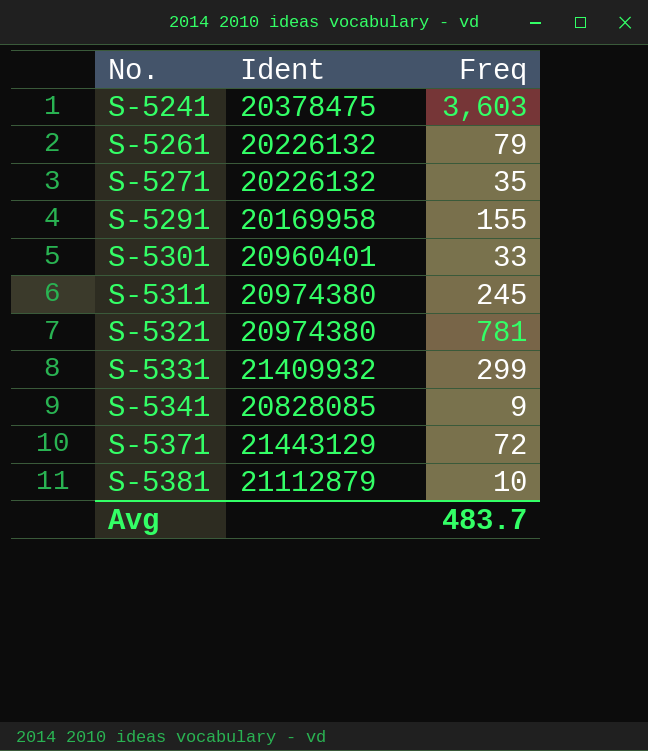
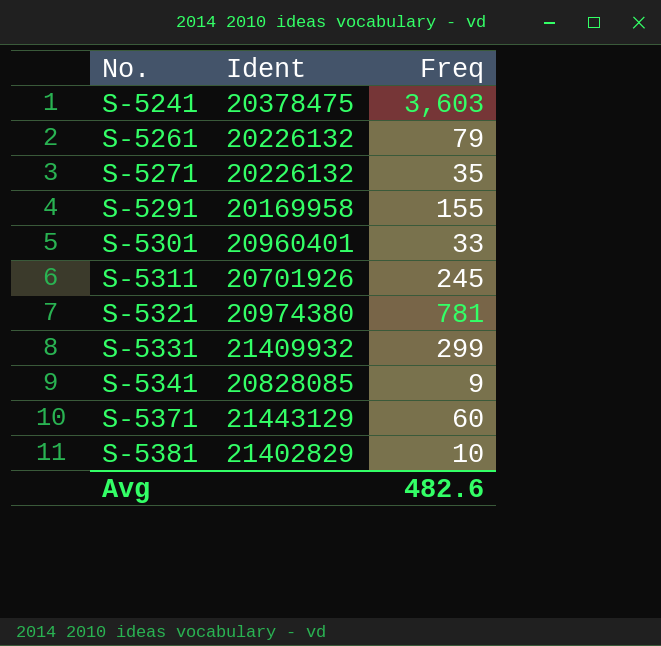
S-5311 | Ident: 20974380 -> 20701926
S-5371 | Freq: 72 -> 60
S-5381 | Ident: 21112879 -> 21402829
Avg | Freq: 483.7 -> 482.6

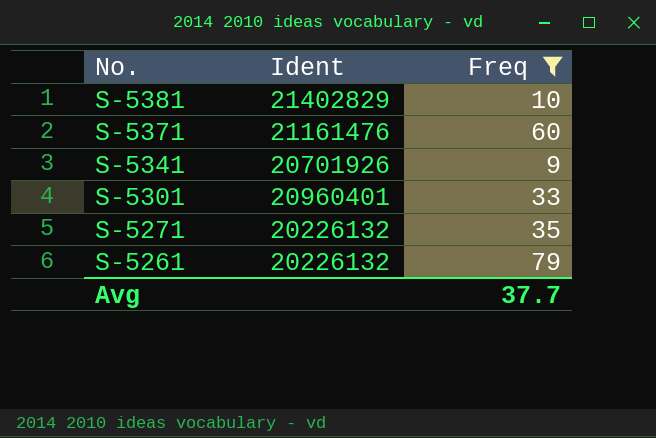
filter: none -> Freq <= 79
row order: No. ascending -> No. descending
S-5371 | Ident: 21443129 -> 21161476
S-5341 | Ident: 20828085 -> 20701926
Avg | Freq: 482.6 -> 37.7

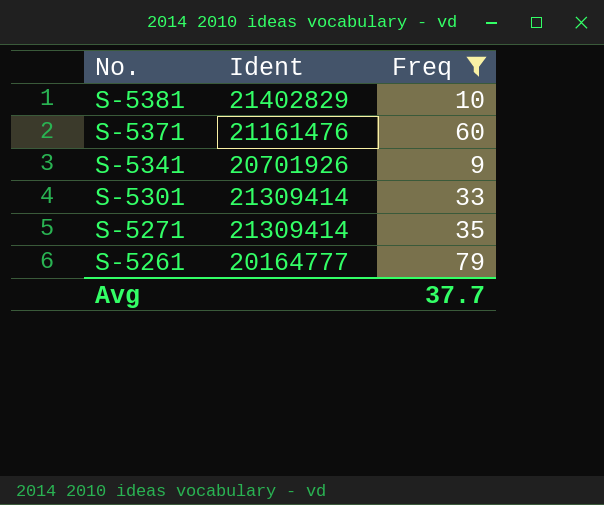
S-5301 | Ident: 20960401 -> 21309414
S-5271 | Ident: 20226132 -> 21309414
S-5261 | Ident: 20226132 -> 20164777

